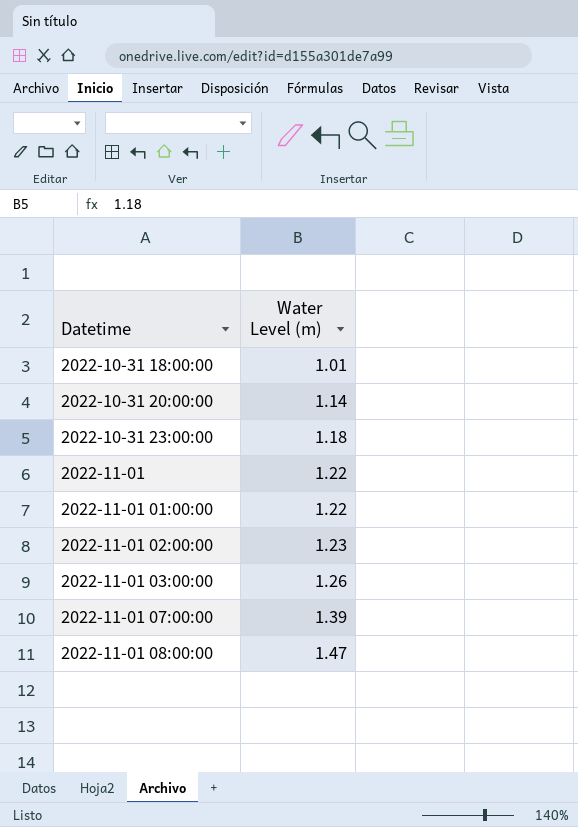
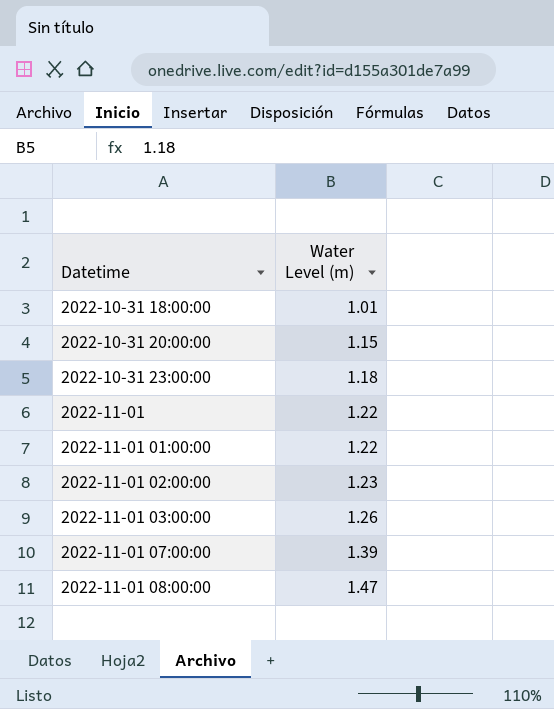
2022-10-31 20:00:00 | Water Level (m): 1.14 -> 1.15

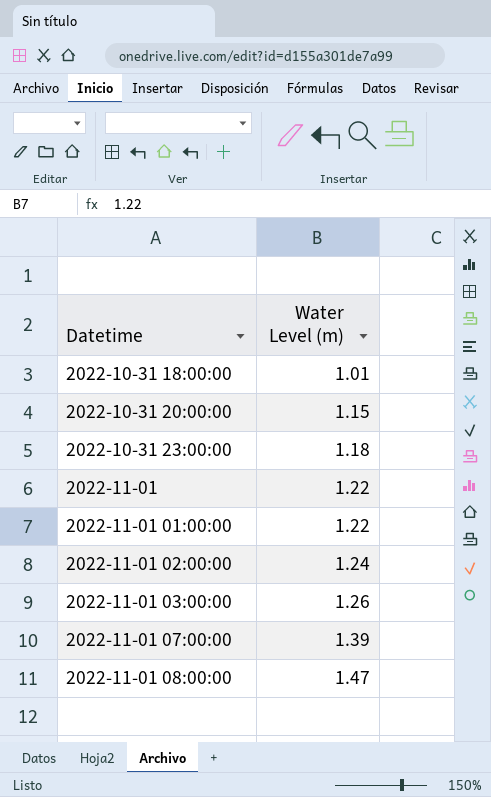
2022-11-01 02:00:00 | Water Level (m): 1.23 -> 1.24

